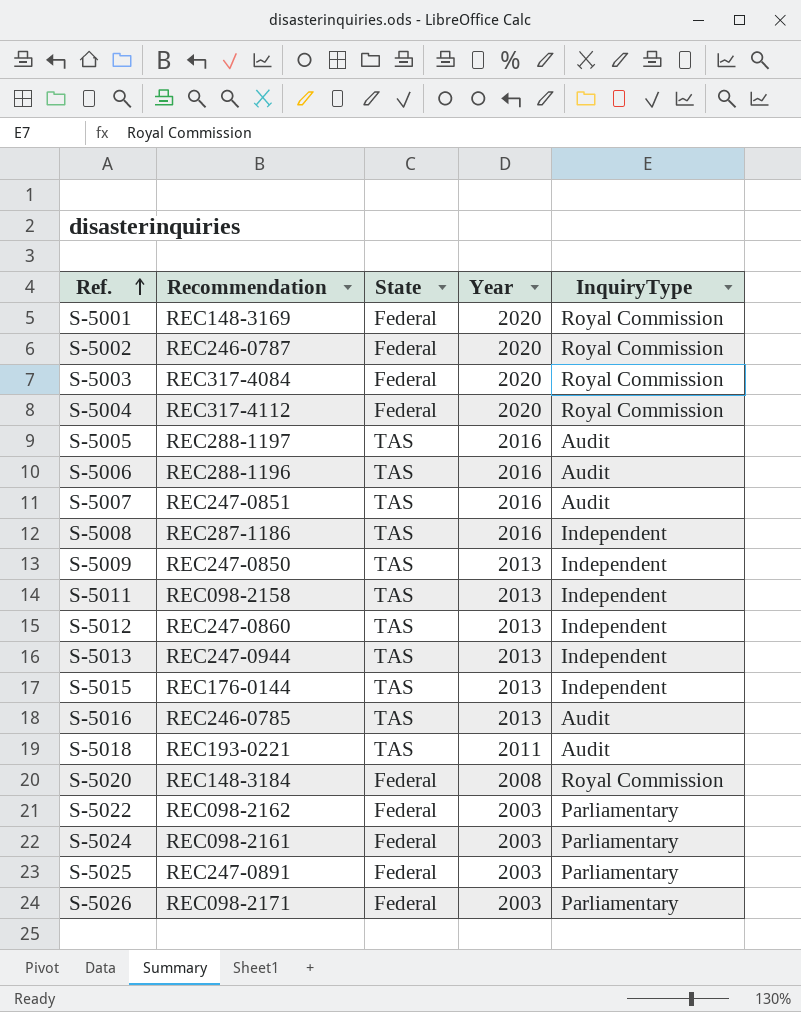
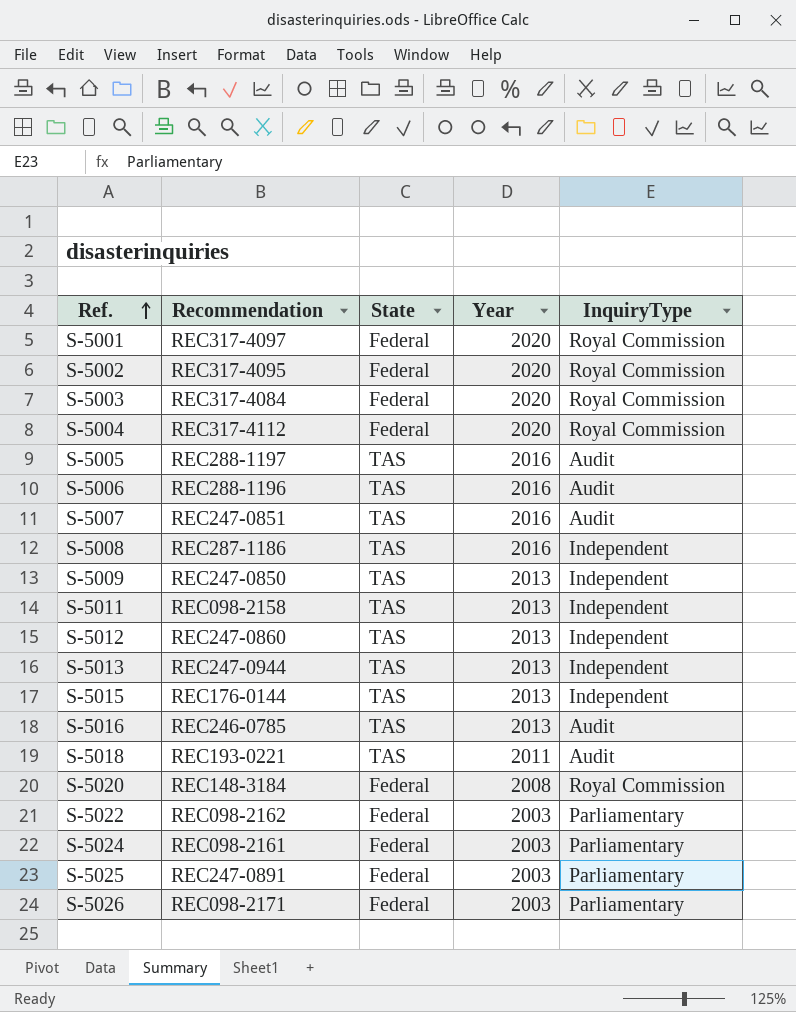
S-5001 | Recommendation: REC148-3169 -> REC317-4097
S-5002 | Recommendation: REC246-0787 -> REC317-4095

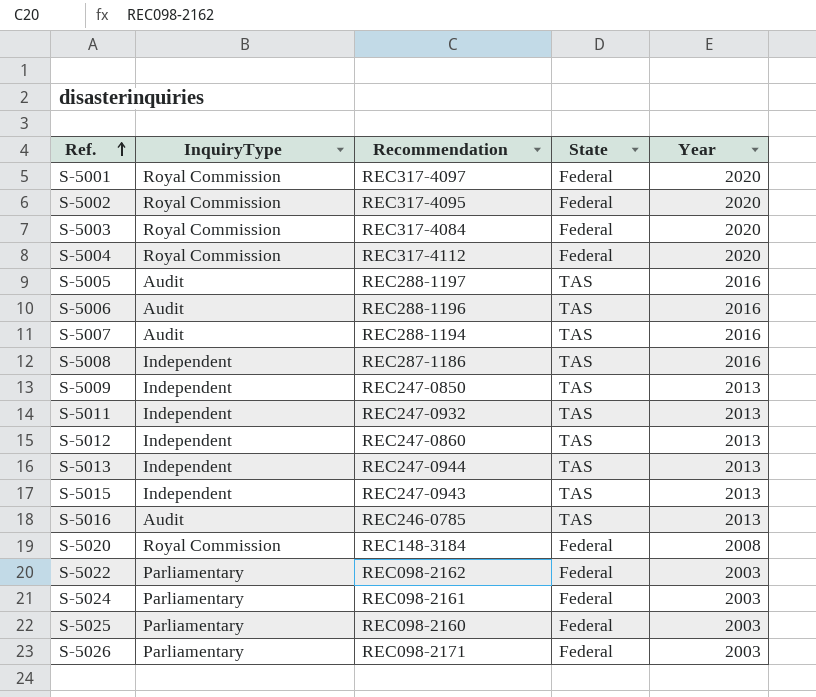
column InquiryType | position: 5 -> 2
row S-5018: REC193-0221 | TAS | 2011 | Audit -> none
S-5007 | Recommendation: REC247-0851 -> REC288-1194
S-5011 | Recommendation: REC098-2158 -> REC247-0932
S-5015 | Recommendation: REC176-0144 -> REC247-0943
S-5025 | Recommendation: REC247-0891 -> REC098-2160

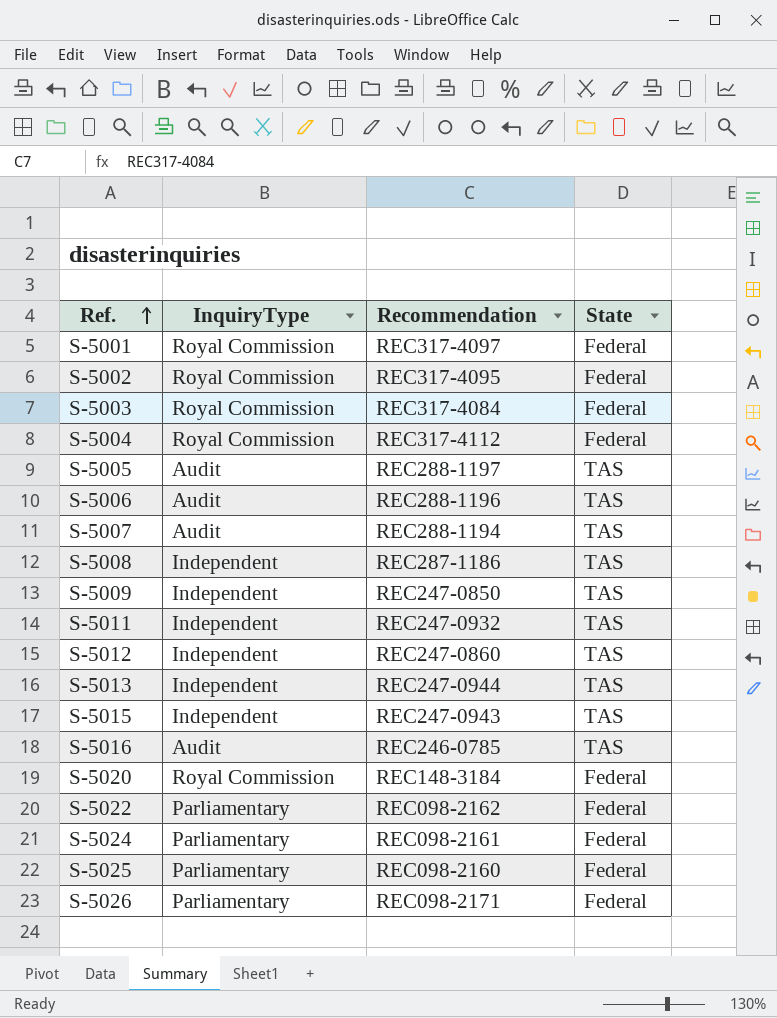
column Year | position: 5 -> none

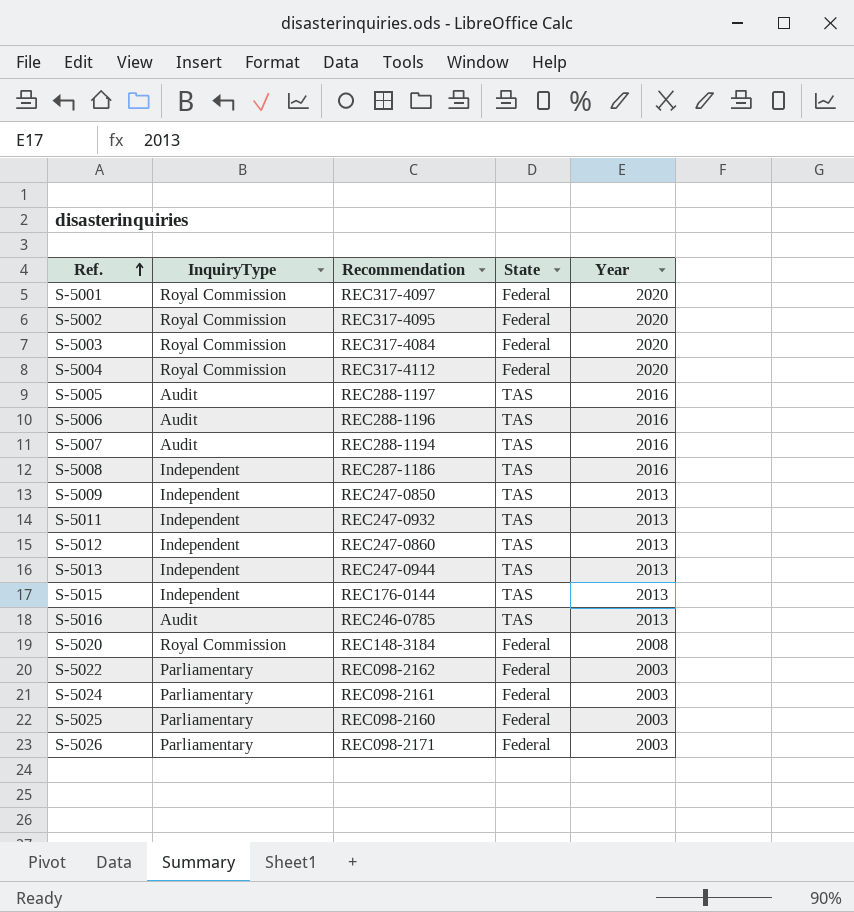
column Year | position: none -> 5
S-5015 | Recommendation: REC247-0943 -> REC176-0144

